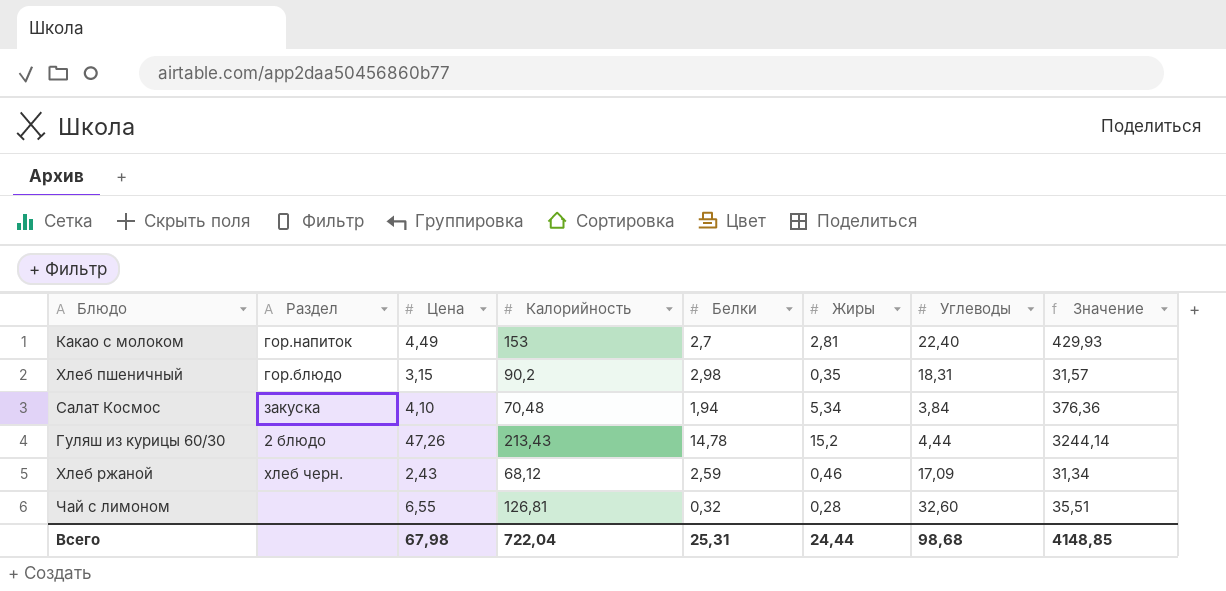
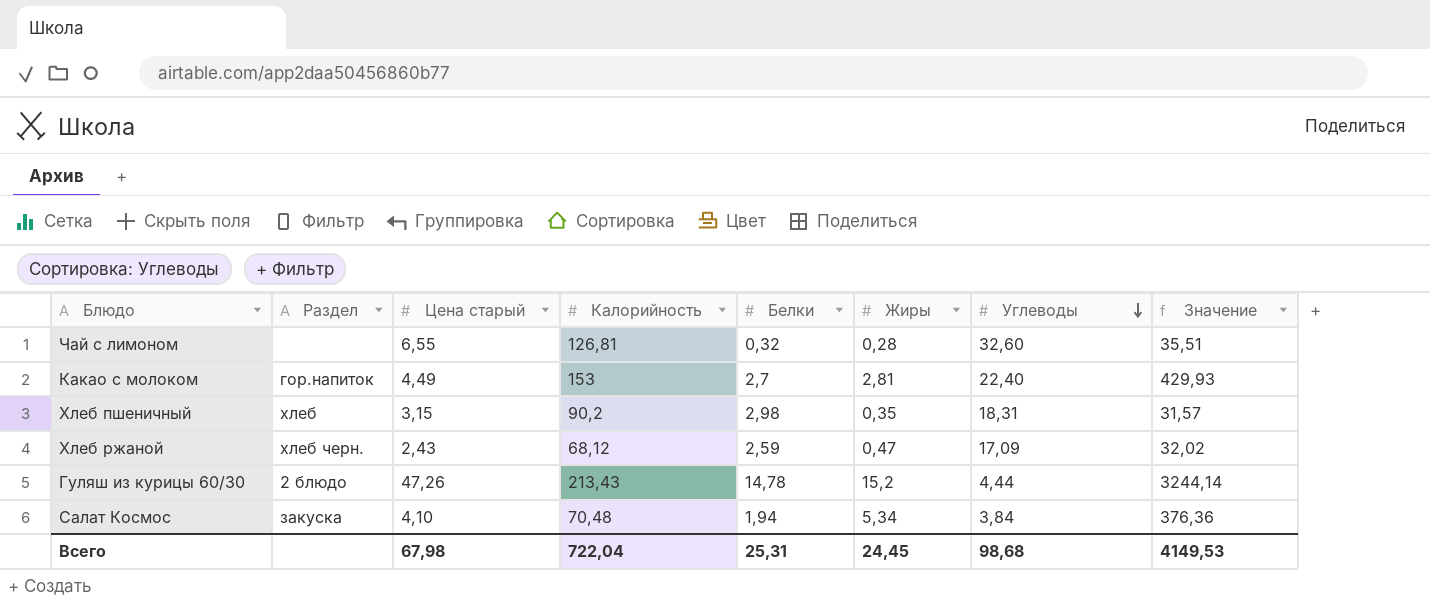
row order: none -> Углеводы descending
column name: Цена -> Цена старый
Хлеб пшеничный | Раздел: гор.блюдо -> хлеб
Хлеб ржаной | Жиры: 0,46 -> 0,47
Хлеб ржаной | Значение: 31,34 -> 32,02
Всего | Жиры: 24,44 -> 24,45
Всего | Значение: 4148,85 -> 4149,53

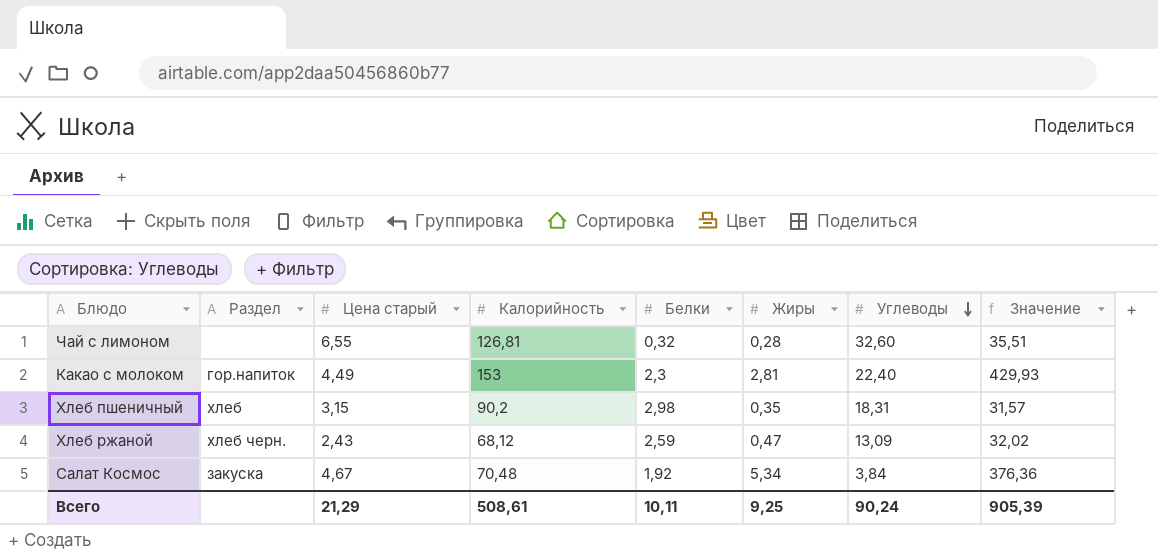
row Гуляш из курицы 60/30: 2 блюдо | 47,26 | 213,43 | 14,78 | 15,2 | 4,44 | 3244,14 -> none
Какао с молоком | Белки: 2,7 -> 2,3
Хлеб ржаной | Углеводы: 17,09 -> 13,09
Салат Космос | Цена старый: 4,10 -> 4,67
Салат Космос | Белки: 1,94 -> 1,92
Всего | Цена старый: 67,98 -> 21,29
Всего | Калорийность: 722,04 -> 508,61
Всего | Белки: 25,31 -> 10,11
Всего | Жиры: 24,45 -> 9,25
Всего | Углеводы: 98,68 -> 90,24
Всего | Значение: 4149,53 -> 905,39

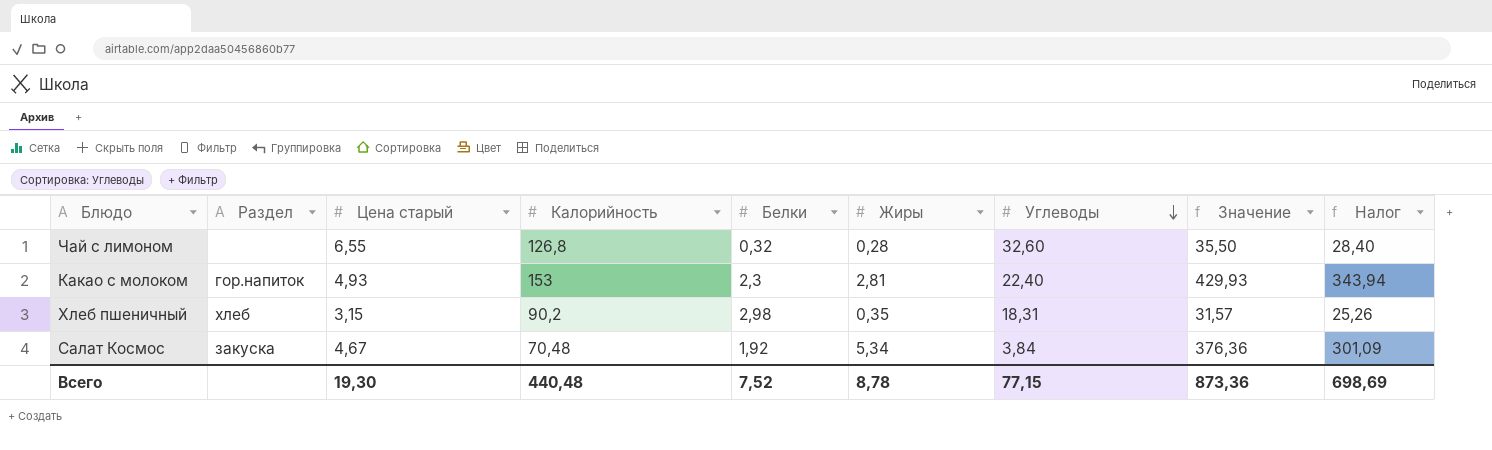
column Налог | formula: none -> [Значение] * 0,8
row Хлеб ржаной: хлеб черн. | 2,43 | 68,12 | 2,59 | 0,47 | 13,09 | 32,02 -> none
Чай с лимоном | Калорийность: 126,81 -> 126,8
Чай с лимоном | Значение: 35,51 -> 35,50
Какао с молоком | Цена старый: 4,49 -> 4,93
Всего | Цена старый: 21,29 -> 19,30
Всего | Калорийность: 508,61 -> 440,48
Всего | Белки: 10,11 -> 7,52
Всего | Жиры: 9,25 -> 8,78
Всего | Углеводы: 90,24 -> 77,15
Всего | Значение: 905,39 -> 873,36

